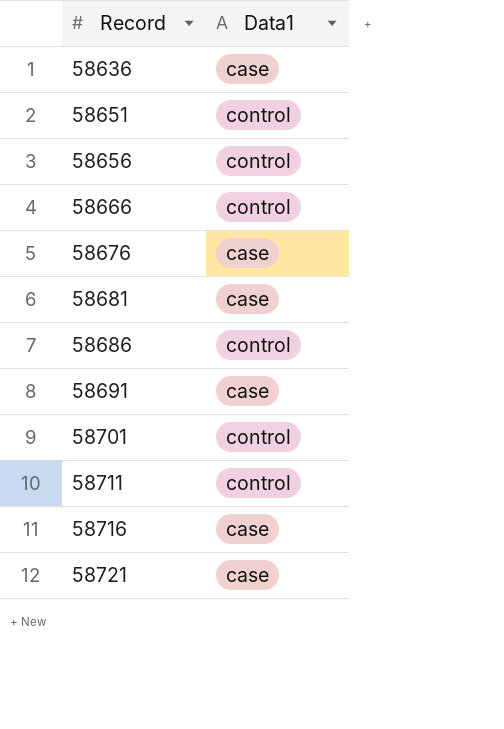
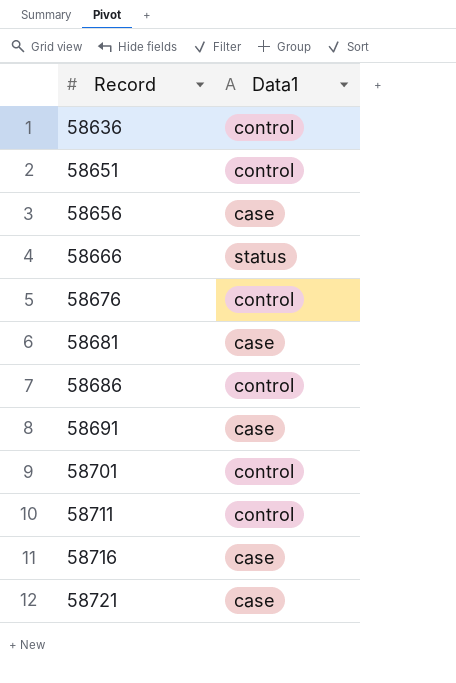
58636 | Data1: case -> control
58656 | Data1: control -> case
58666 | Data1: control -> status
58676 | Data1: case -> control

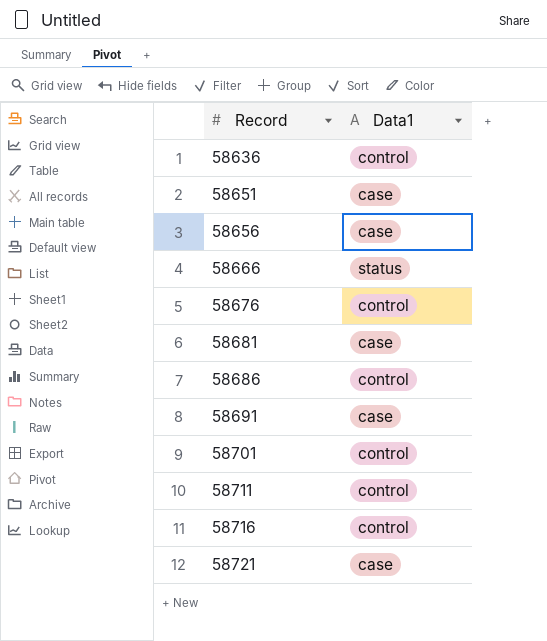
58651 | Data1: control -> case
58716 | Data1: case -> control

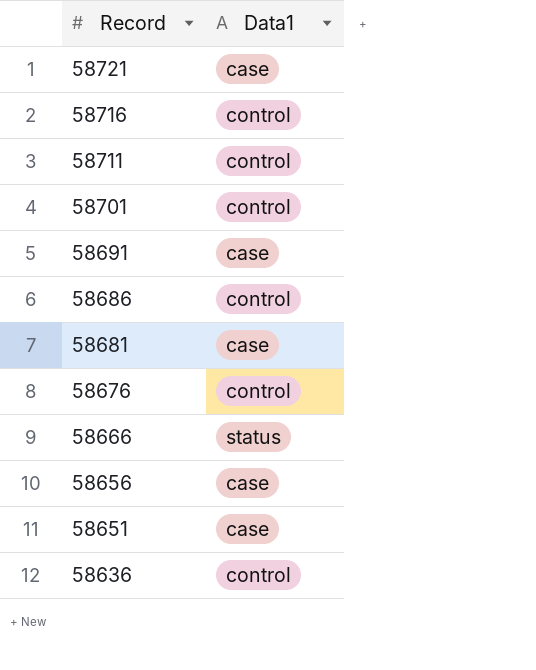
row order: Record ascending -> Record descending

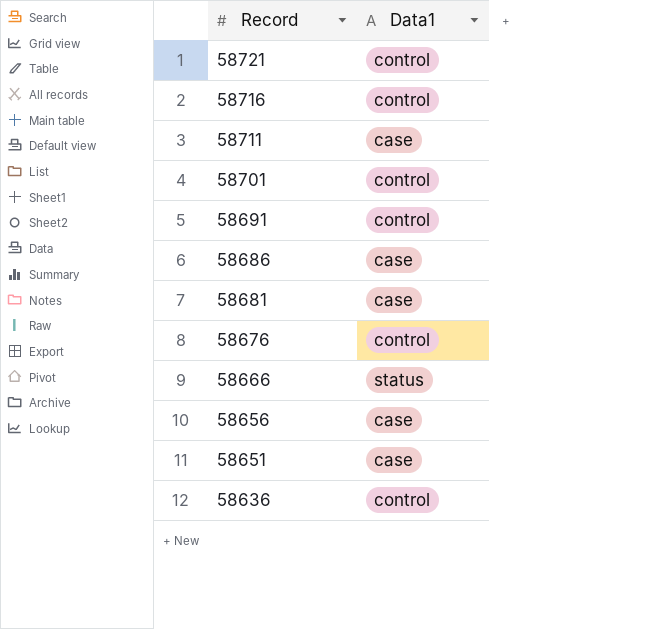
58721 | Data1: case -> control
58711 | Data1: control -> case
58691 | Data1: case -> control
58686 | Data1: control -> case

